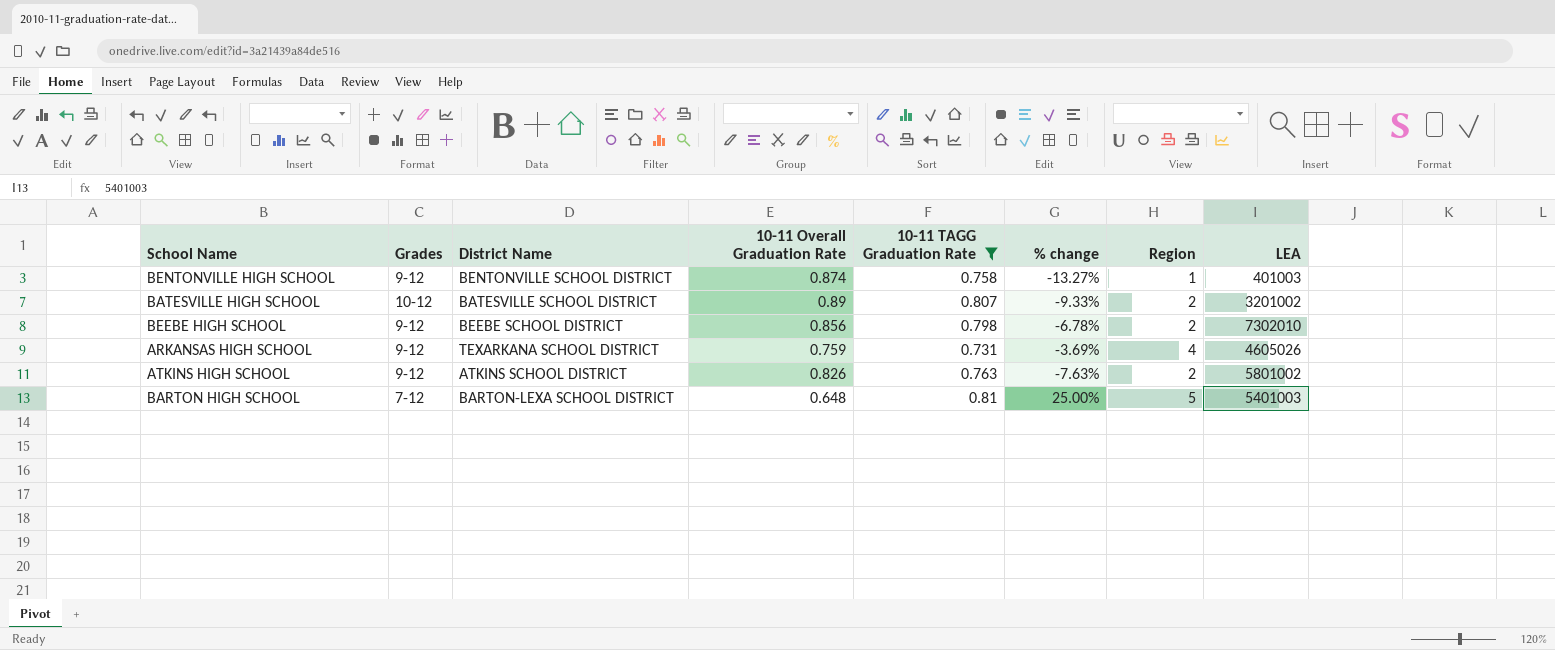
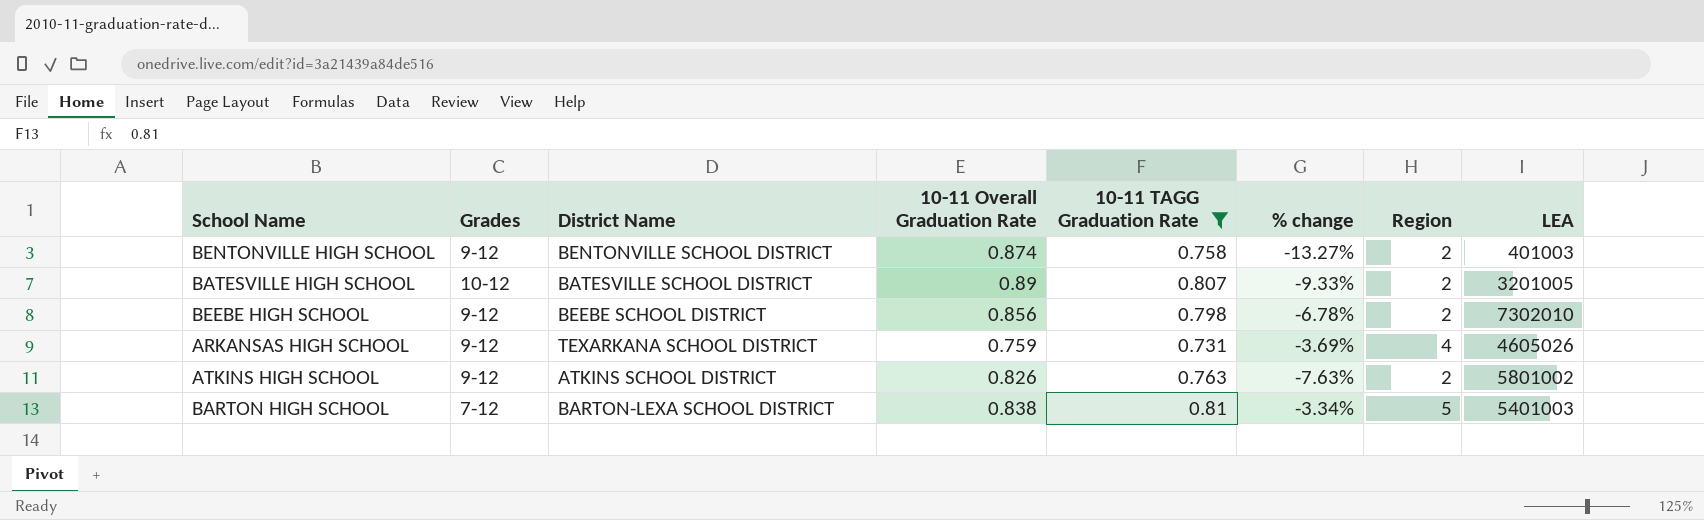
BENTONVILLE HIGH SCHOOL | Region: 1 -> 2
BATESVILLE HIGH SCHOOL | LEA: 3201002 -> 3201005
BARTON HIGH SCHOOL | 10-11 Overall Graduation Rate: 0.648 -> 0.838
BARTON HIGH SCHOOL | % change: 25.00% -> -3.34%

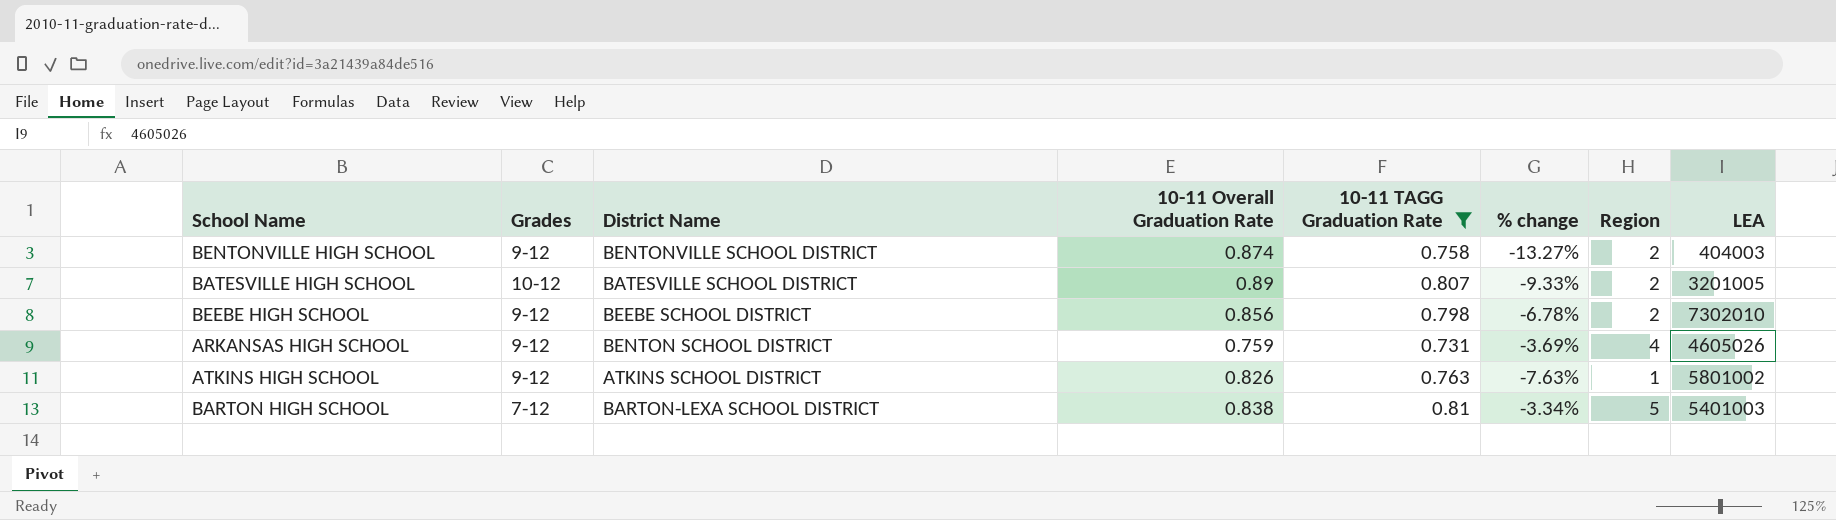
BENTONVILLE HIGH SCHOOL | LEA: 401003 -> 404003
ARKANSAS HIGH SCHOOL | District Name: TEXARKANA SCHOOL DISTRICT -> BENTON SCHOOL DISTRICT
ATKINS HIGH SCHOOL | Region: 2 -> 1

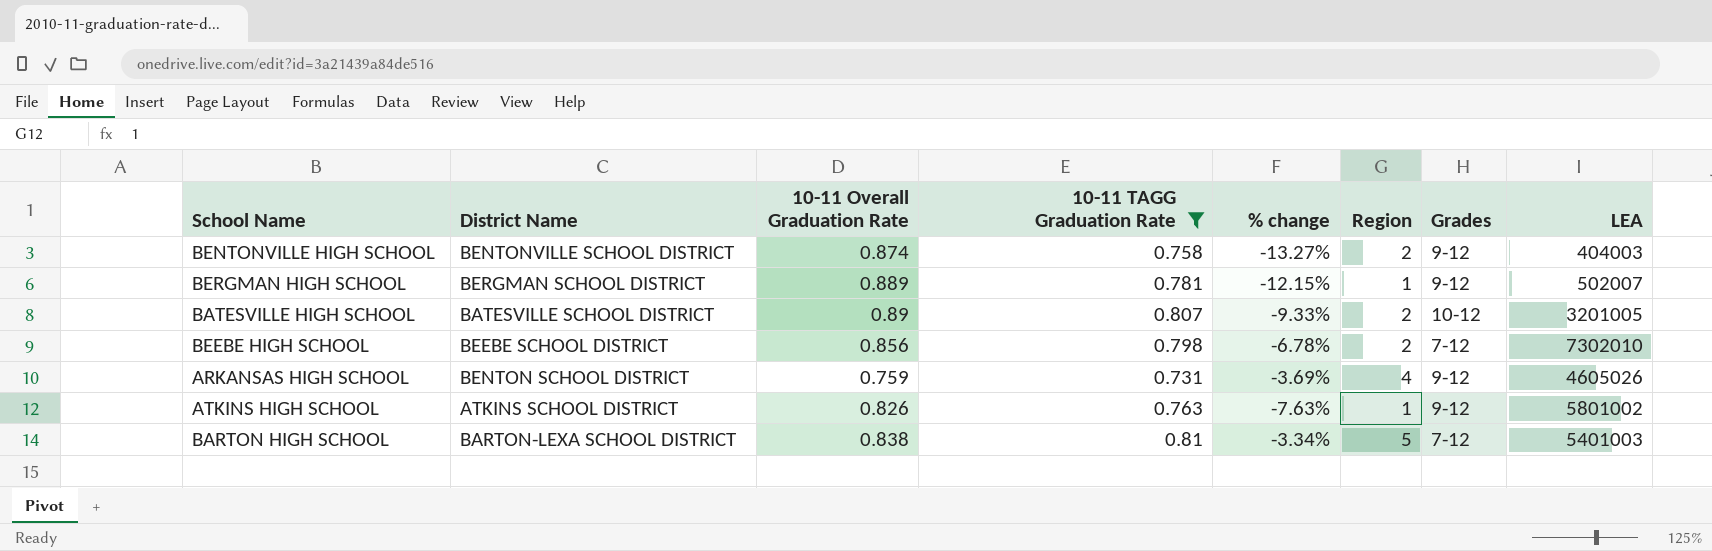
column Grades | position: 2 -> 7
row BERGMAN HIGH SCHOOL: none -> BERGMAN SCHOOL DISTRICT | 0.889 | 0.781 | -12.15% | 1 | 9-12 | 502007
BEEBE HIGH SCHOOL | Grades: 9-12 -> 7-12

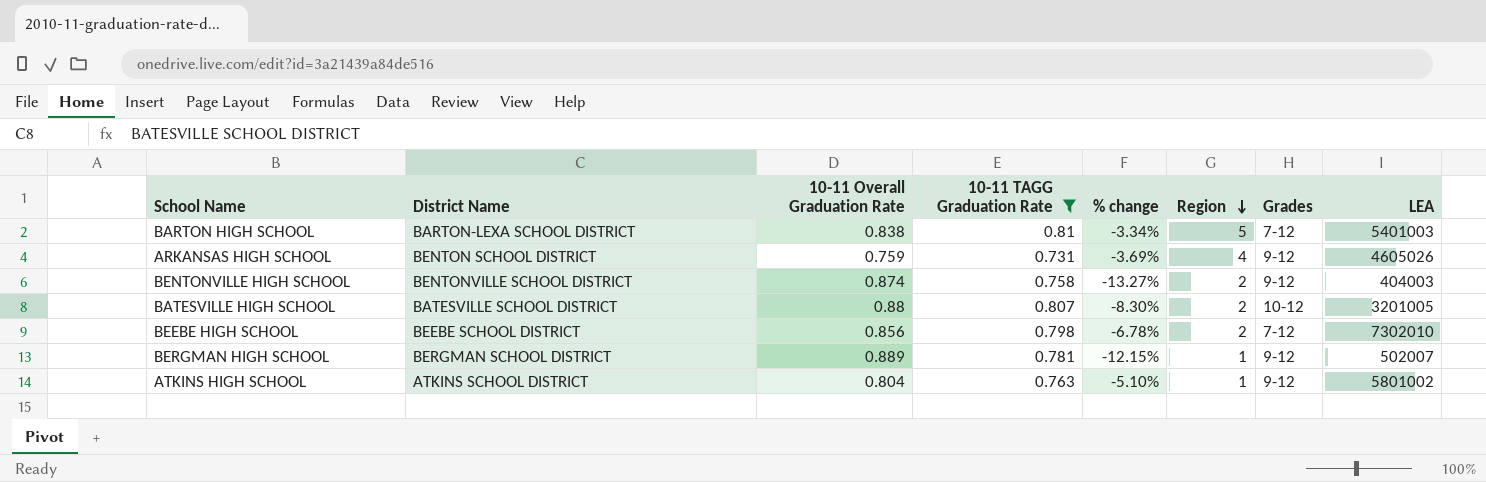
row order: none -> Region descending
BATESVILLE HIGH SCHOOL | 10-11 Overall Graduation Rate: 0.89 -> 0.88
BATESVILLE HIGH SCHOOL | % change: -9.33% -> -8.30%
ATKINS HIGH SCHOOL | 10-11 Overall Graduation Rate: 0.826 -> 0.804
ATKINS HIGH SCHOOL | % change: -7.63% -> -5.10%

